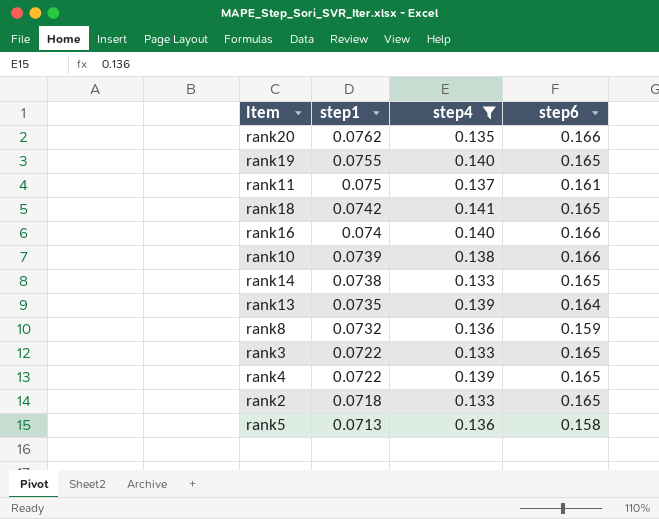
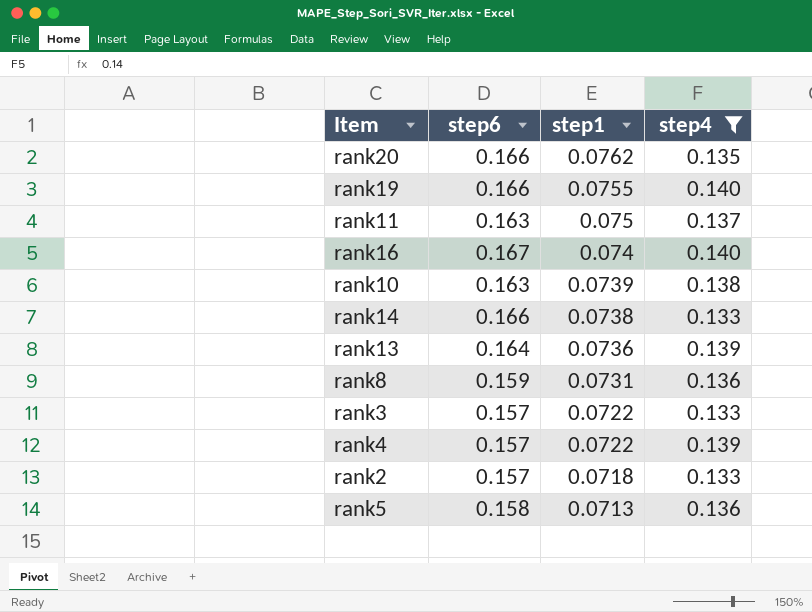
column step6 | position: 4 -> 2
row rank18: 0.0742 | 0.141 | 0.165 -> none
rank19 | step6: 0.165 -> 0.166
rank11 | step6: 0.161 -> 0.163
rank16 | step6: 0.166 -> 0.167
rank10 | step6: 0.166 -> 0.163
rank14 | step6: 0.165 -> 0.166
rank13 | step1: 0.0735 -> 0.0736
rank8 | step1: 0.0732 -> 0.0731
rank3 | step6: 0.165 -> 0.157
rank4 | step6: 0.165 -> 0.157
rank2 | step6: 0.165 -> 0.157

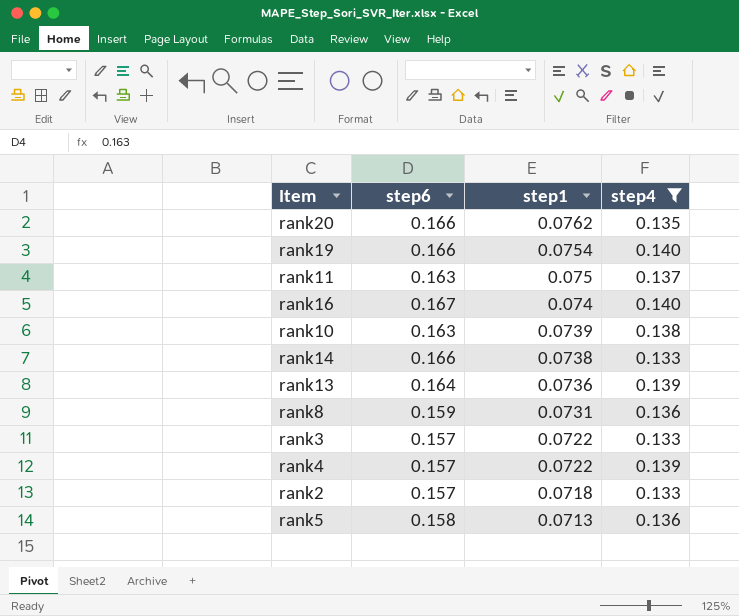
rank19 | step1: 0.0755 -> 0.0754

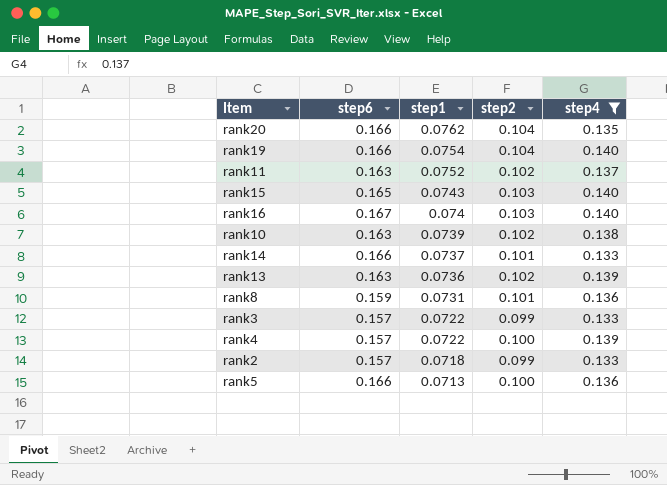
column step2 | position: none -> 4
rank11 | step1: 0.075 -> 0.0752
row rank15: none -> 0.165 | 0.0743 | 0.103 | 0.140
rank14 | step1: 0.0738 -> 0.0737
rank13 | step6: 0.164 -> 0.163
rank5 | step6: 0.158 -> 0.166

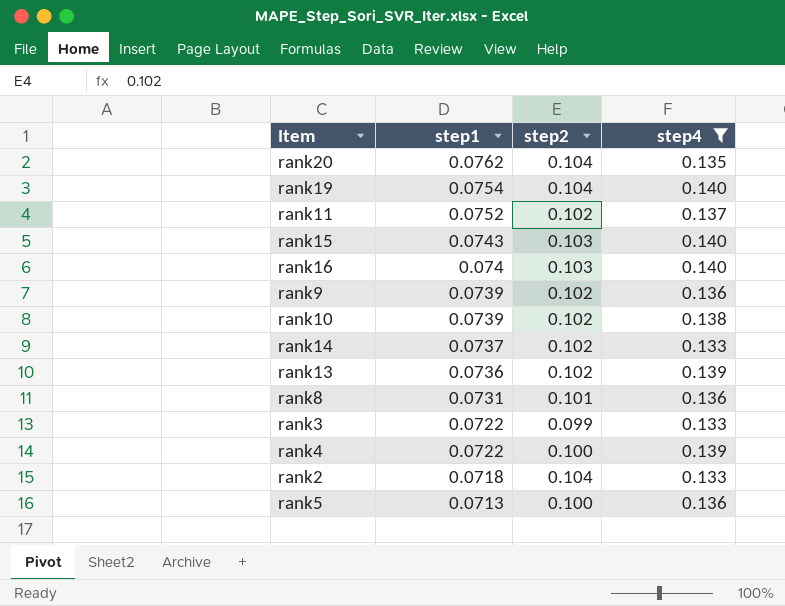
column step6 | position: 2 -> none
row rank9: none -> 0.0739 | 0.102 | 0.136
rank14 | step2: 0.101 -> 0.102
rank2 | step2: 0.099 -> 0.104

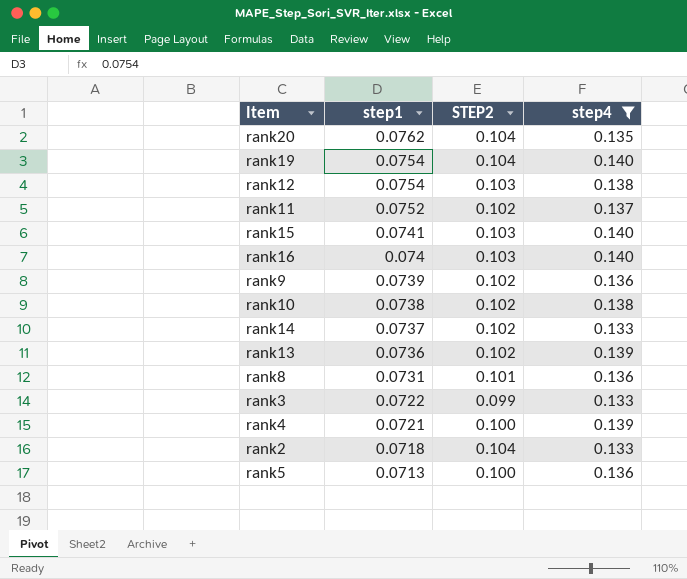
column name: step2 -> STEP2
row rank12: none -> 0.0754 | 0.103 | 0.138
rank15 | step1: 0.0743 -> 0.0741
rank10 | step1: 0.0739 -> 0.0738
rank4 | step1: 0.0722 -> 0.0721

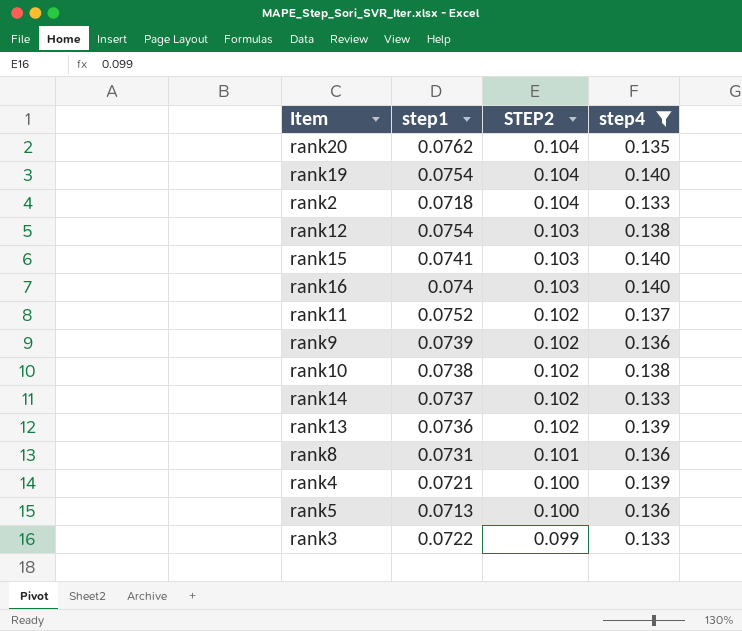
row order: step1 descending -> STEP2 descending

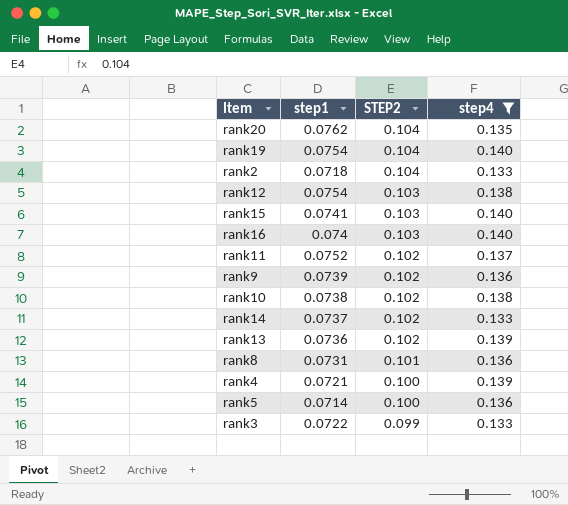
rank5 | step1: 0.0713 -> 0.0714

